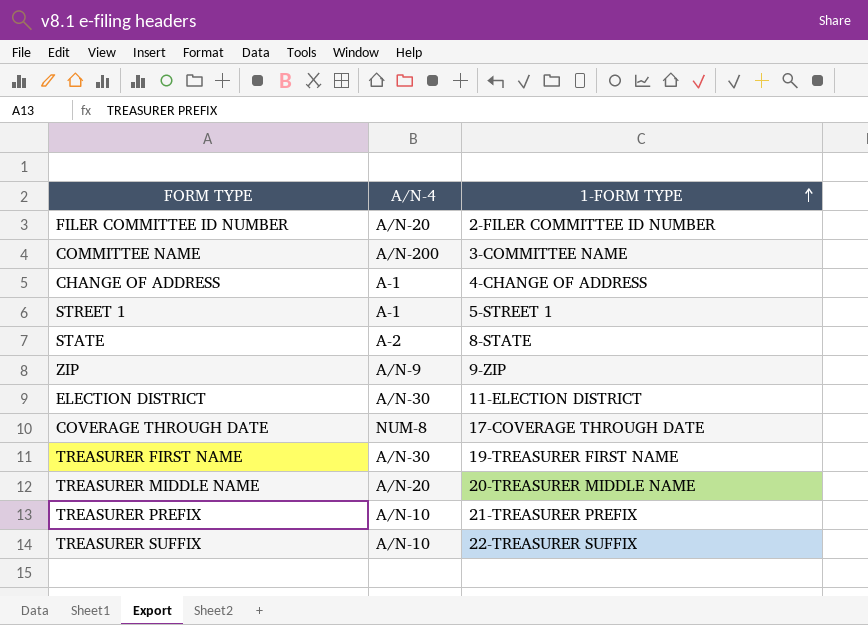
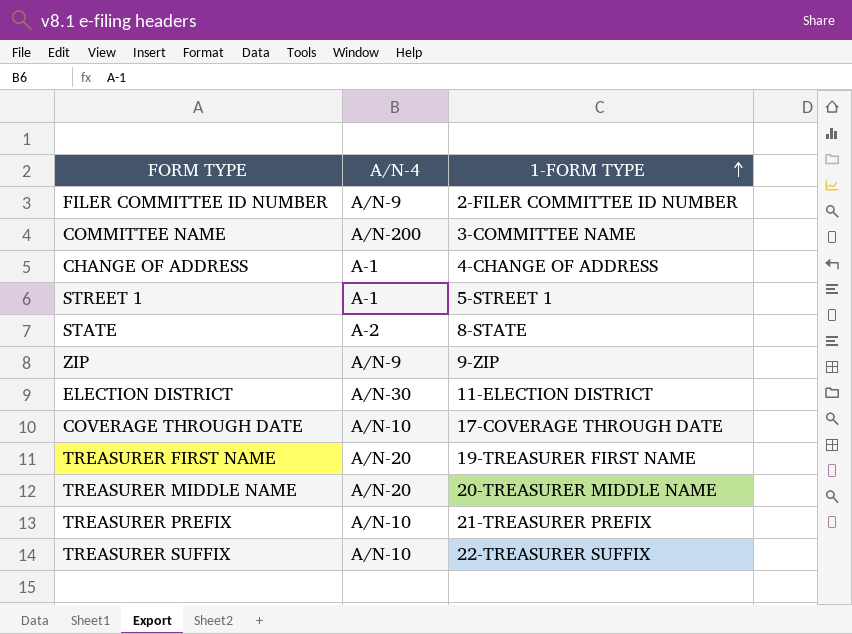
FILER COMMITTEE ID NUMBER | A/N-4: A/N-20 -> A/N-9
COVERAGE THROUGH DATE | A/N-4: NUM-8 -> A/N-10
TREASURER FIRST NAME | A/N-4: A/N-30 -> A/N-20

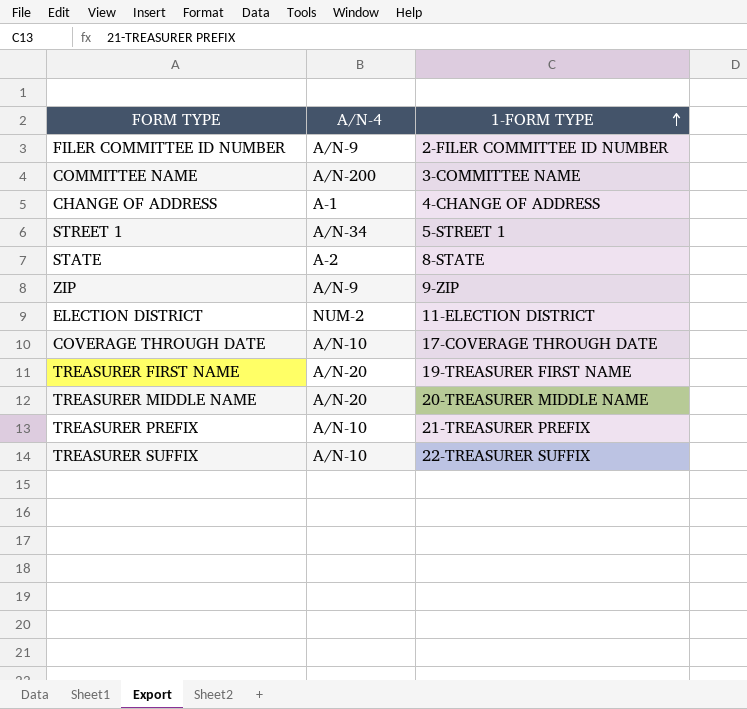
STREET 1 | A/N-4: A-1 -> A/N-34
ELECTION DISTRICT | A/N-4: A/N-30 -> NUM-2

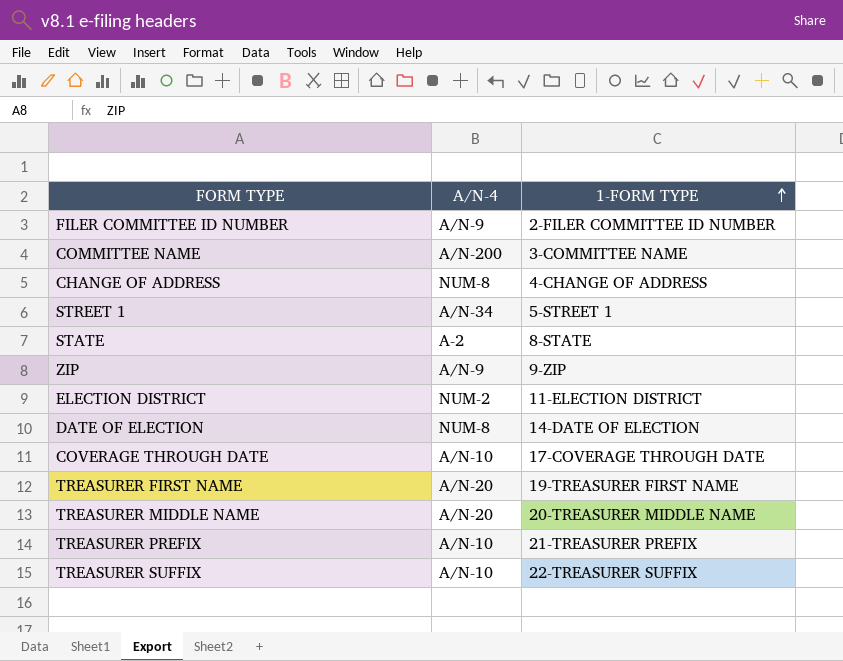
CHANGE OF ADDRESS | A/N-4: A-1 -> NUM-8
row DATE OF ELECTION: none -> NUM-8 | 14-DATE OF ELECTION

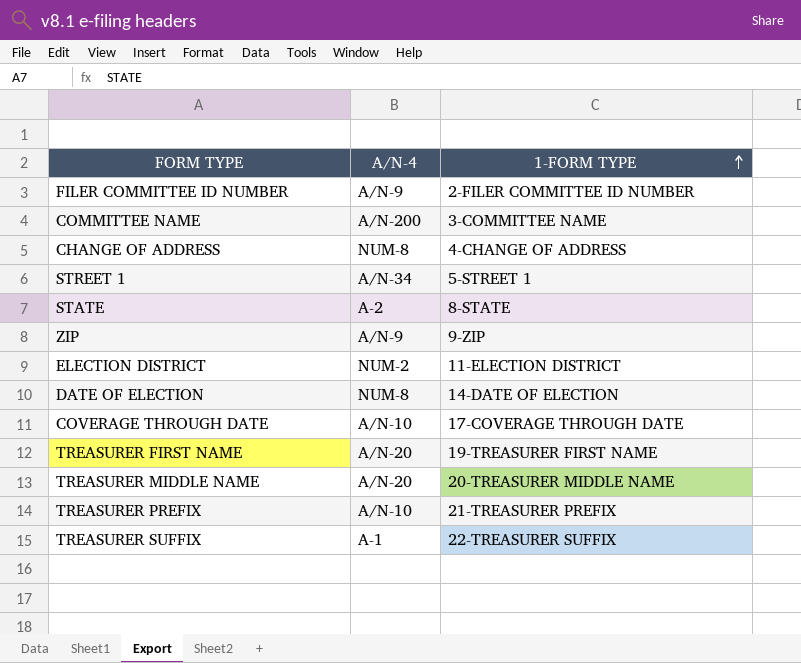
TREASURER SUFFIX | A/N-4: A/N-10 -> A-1

